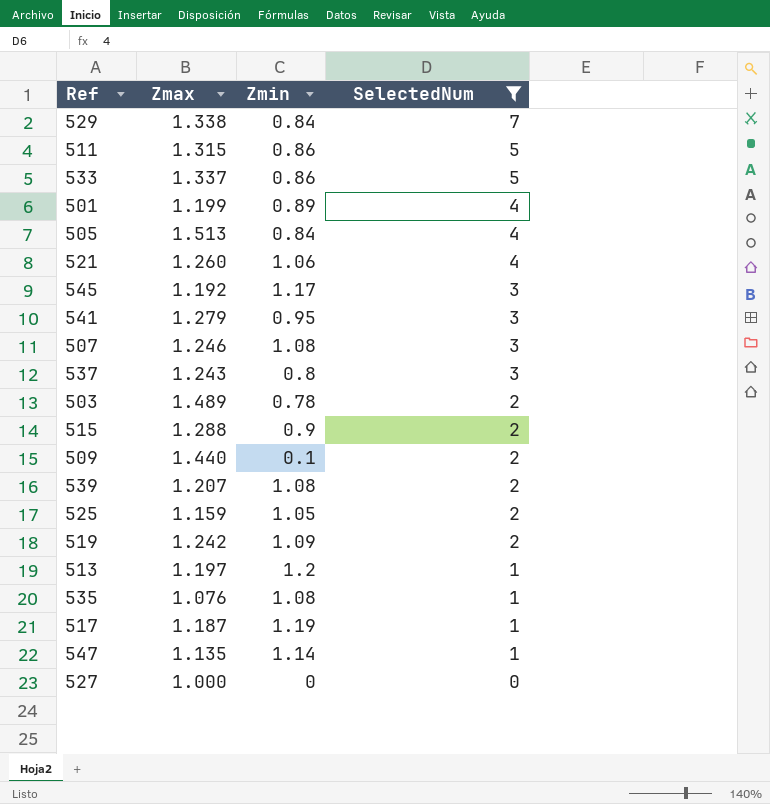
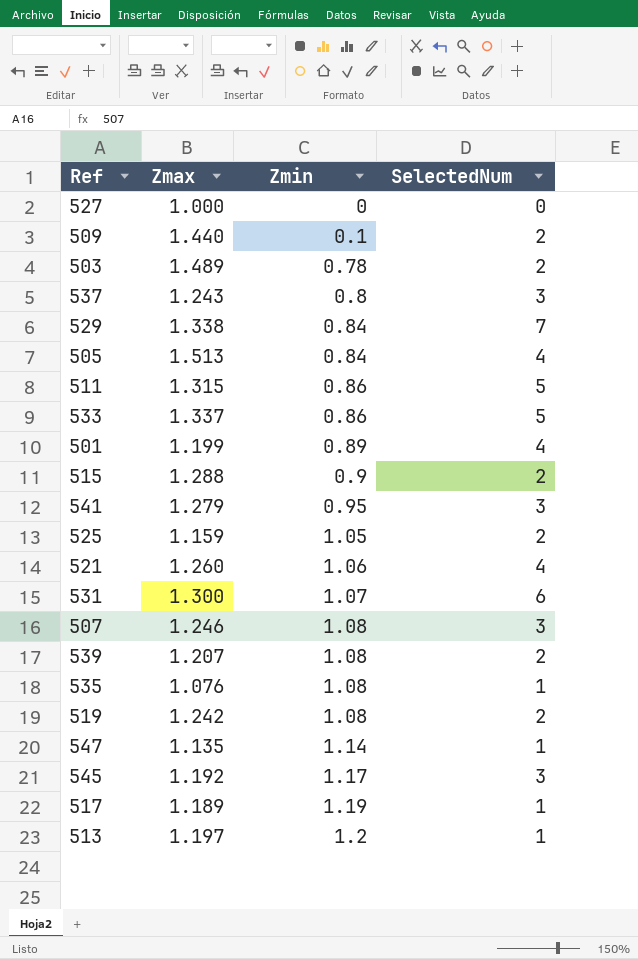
filter: SelectedNum != 6 -> none
row order: SelectedNum descending -> Zmin ascending
519 | Zmin: 1.09 -> 1.08
517 | Zmax: 1.187 -> 1.189

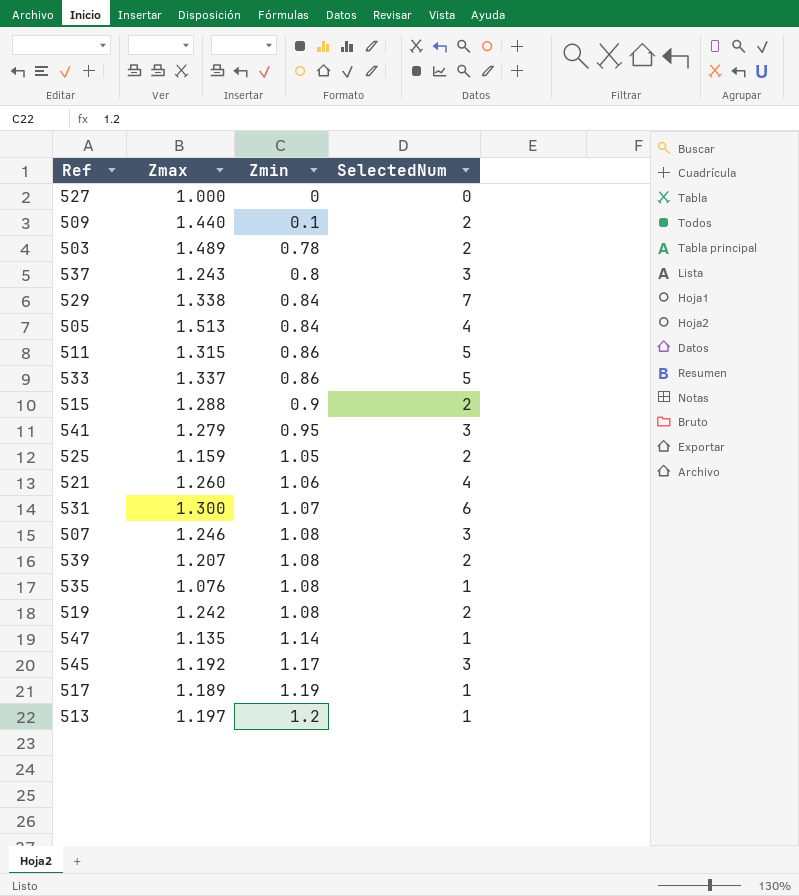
row 501: 1.199 | 0.89 | 4 -> none

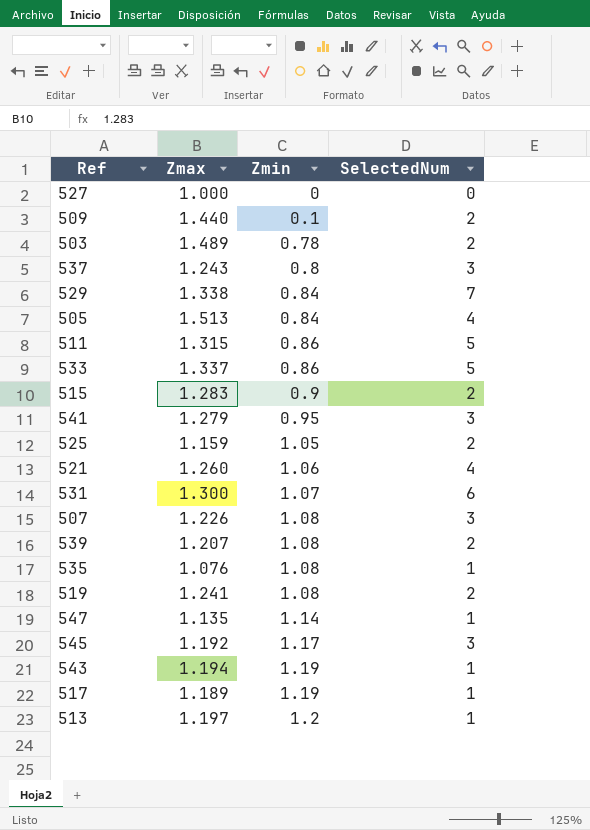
515 | Zmax: 1.288 -> 1.283
507 | Zmax: 1.246 -> 1.226
519 | Zmax: 1.242 -> 1.241
row 543: none -> 1.194 | 1.19 | 1

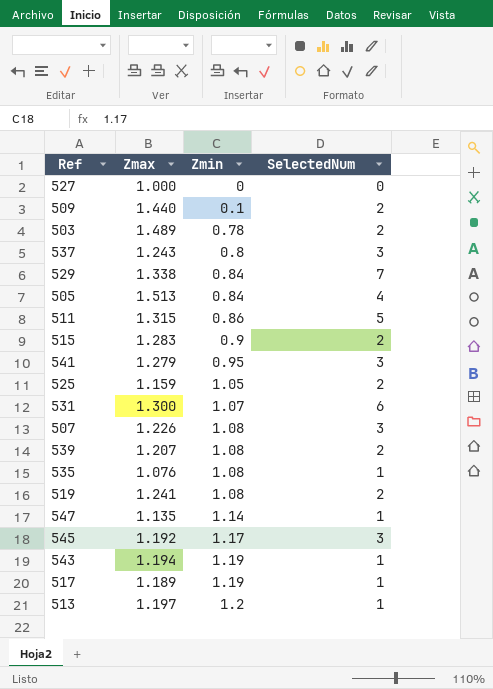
row 533: 1.337 | 0.86 | 5 -> none
row 521: 1.260 | 1.06 | 4 -> none

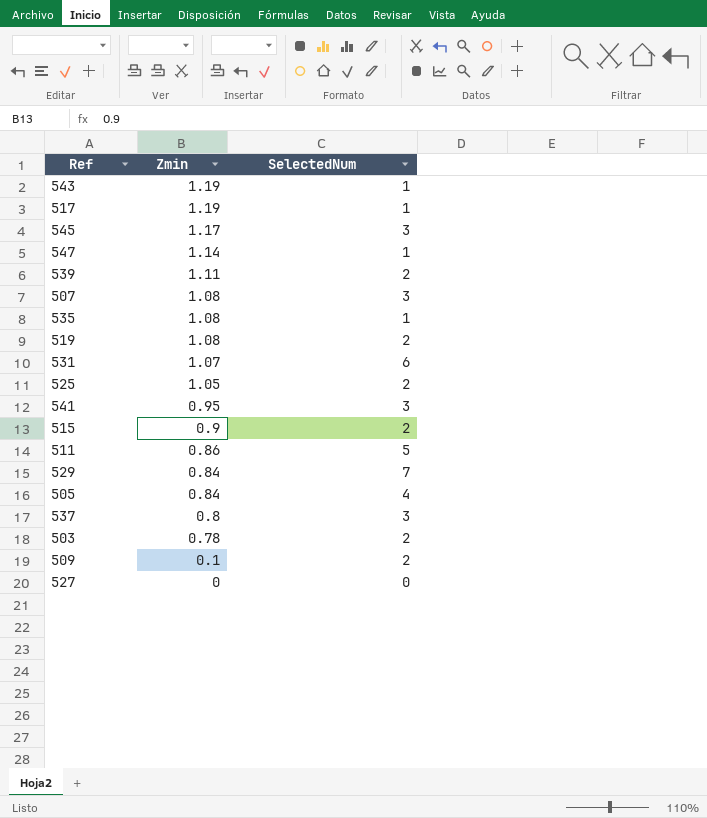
row order: Zmin ascending -> Zmin descending
column Zmax | position: 2 -> none
row 513: 1.197 | 1.2 | 1 -> none
539 | Zmin: 1.08 -> 1.11

